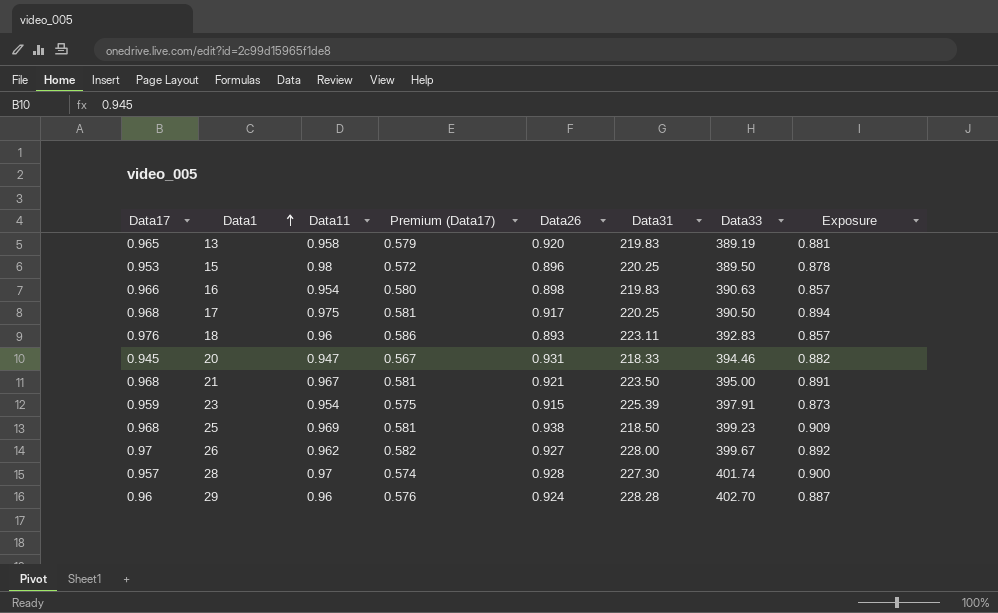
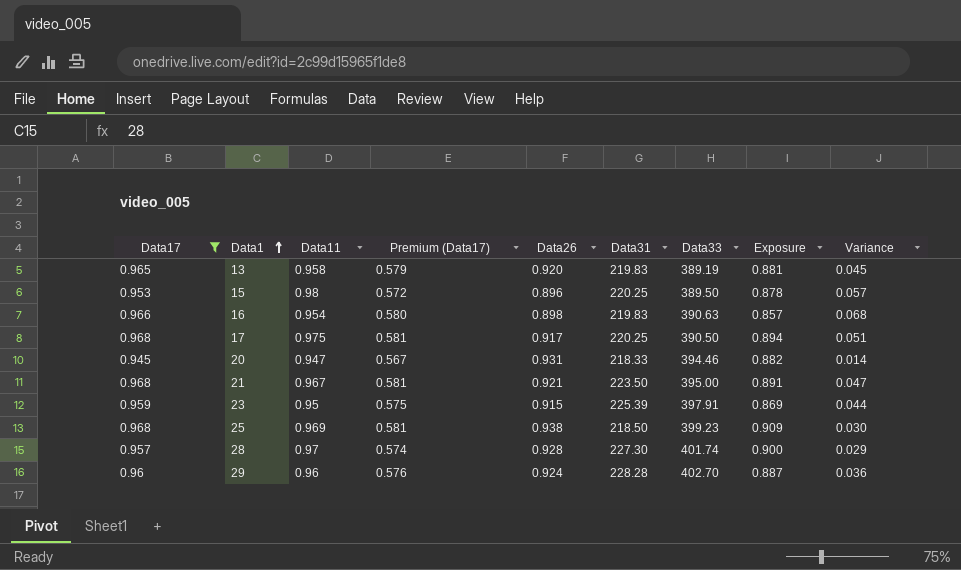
filter: none -> Data17 <= 0.968
column Variance | formula: none -> [Data17] - [Data26]
23 | Data11: 0.954 -> 0.95
23 | Exposure: 0.873 -> 0.869

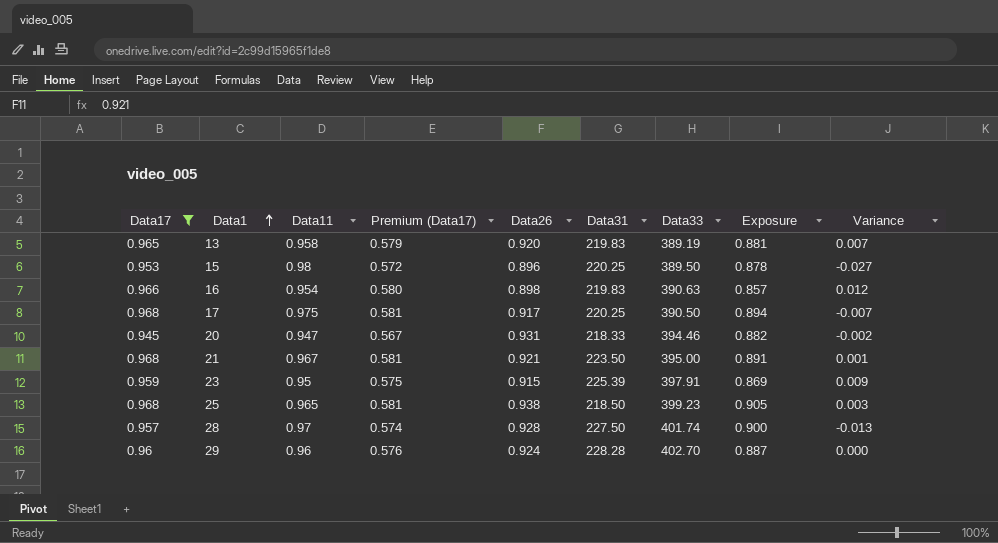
column Variance | formula: [Data17] - [Data26] -> [Data17] - [Data11]
25 | Data11: 0.969 -> 0.965
25 | Exposure: 0.909 -> 0.905
28 | Data31: 227.30 -> 227.50

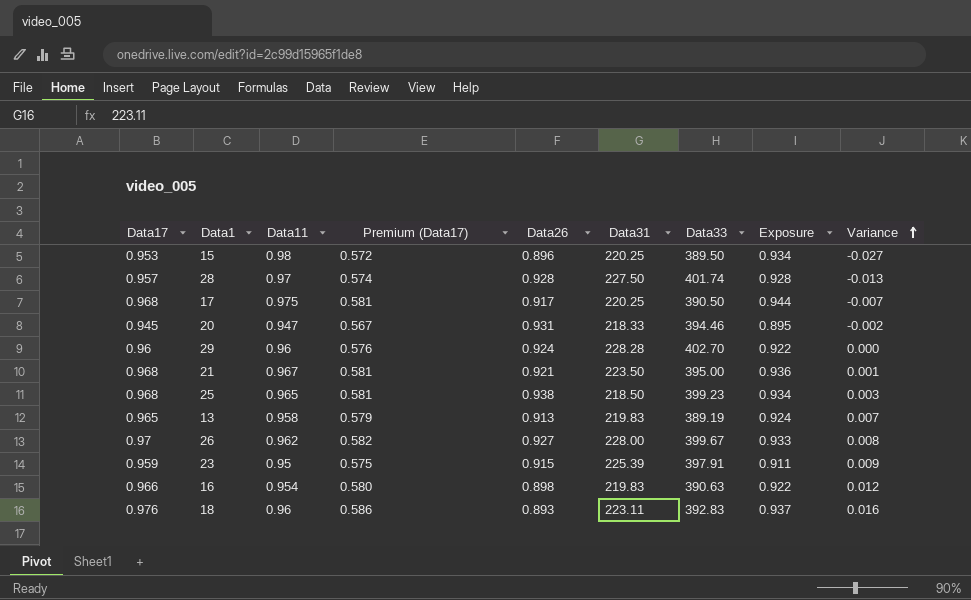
filter: Data17 <= 0.968 -> none
row order: Data1 ascending -> Variance ascending
column Exposure | formula: [Data11] * [Data26] -> [Data17] * [Data11]
13 | Data26: 0.920 -> 0.913

